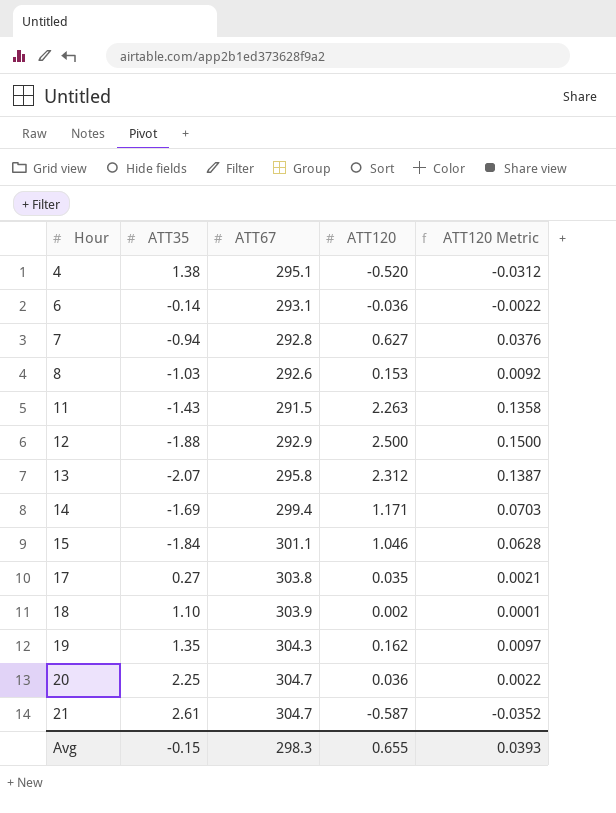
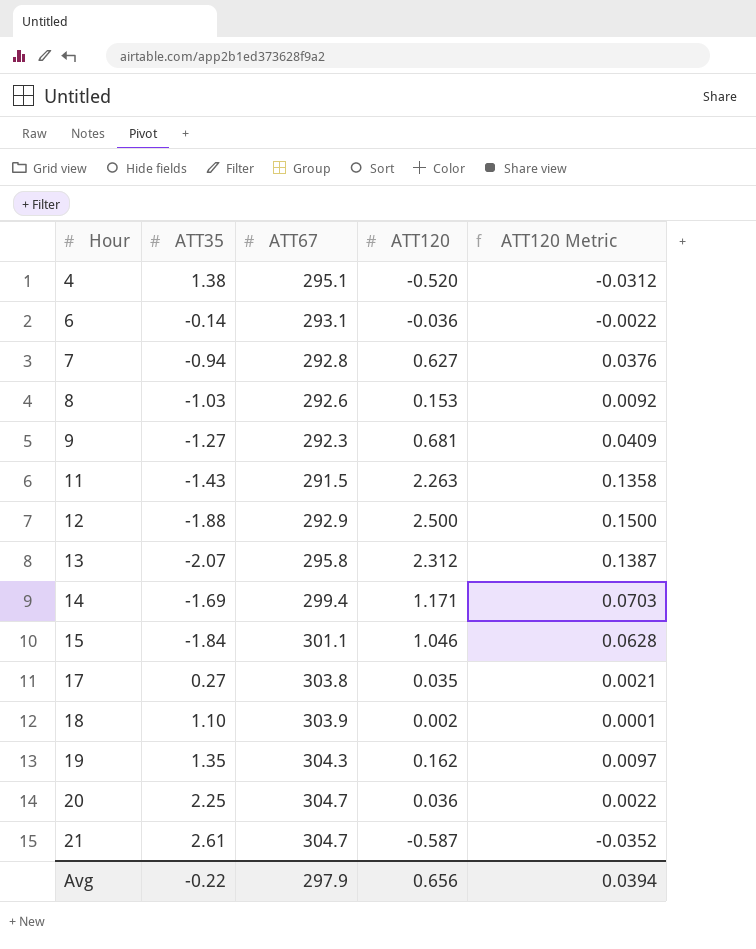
row 9: none -> -1.27 | 292.3 | 0.681 | 0.0409
Avg | ATT35: -0.15 -> -0.22
Avg | ATT67: 298.3 -> 297.9
Avg | ATT120: 0.655 -> 0.656
Avg | ATT120 Metric: 0.0393 -> 0.0394

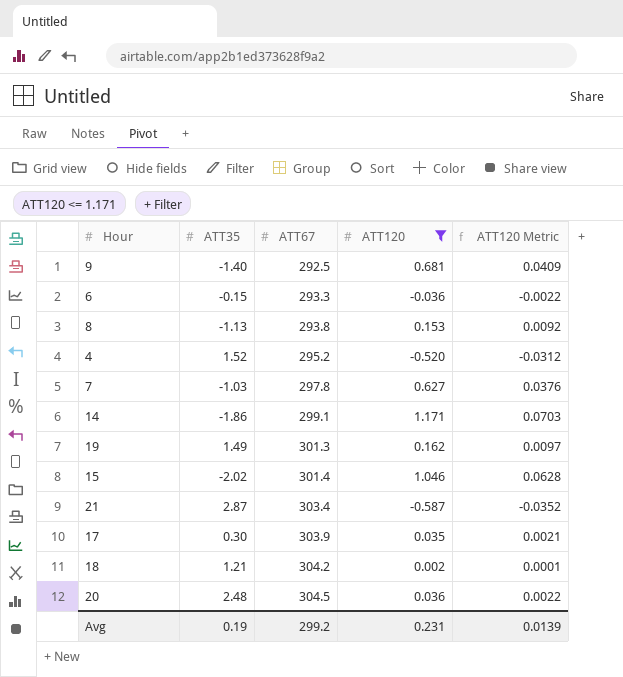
filter: none -> ATT120 <= 1.171
row order: Hour ascending -> ATT67 ascending
9 | ATT35: -1.27 -> -1.40
9 | ATT67: 292.3 -> 292.5
6 | ATT35: -0.14 -> -0.15
6 | ATT67: 293.1 -> 293.3
8 | ATT35: -1.03 -> -1.13
8 | ATT67: 292.6 -> 293.8
4 | ATT35: 1.38 -> 1.52
4 | ATT67: 295.1 -> 295.2
7 | ATT35: -0.94 -> -1.03
7 | ATT67: 292.8 -> 297.8
14 | ATT35: -1.69 -> -1.86
14 | ATT67: 299.4 -> 299.1
19 | ATT35: 1.35 -> 1.49
19 | ATT67: 304.3 -> 301.3
15 | ATT35: -1.84 -> -2.02
15 | ATT67: 301.1 -> 301.4
21 | ATT35: 2.61 -> 2.87
21 | ATT67: 304.7 -> 303.4
17 | ATT35: 0.27 -> 0.30
17 | ATT67: 303.8 -> 303.9
18 | ATT35: 1.10 -> 1.21
18 | ATT67: 303.9 -> 304.2
20 | ATT35: 2.25 -> 2.48
20 | ATT67: 304.7 -> 304.5
Avg | ATT35: -0.22 -> 0.19
Avg | ATT67: 297.9 -> 299.2
Avg | ATT120: 0.656 -> 0.231
Avg | ATT120 Metric: 0.0394 -> 0.0139

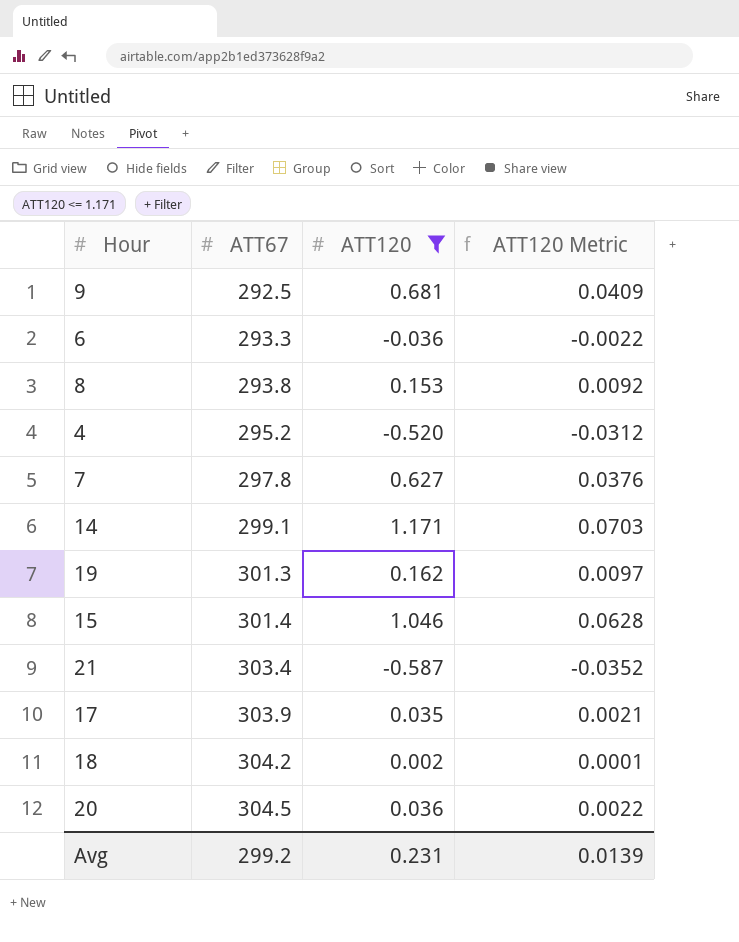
column ATT35 | position: 2 -> none

